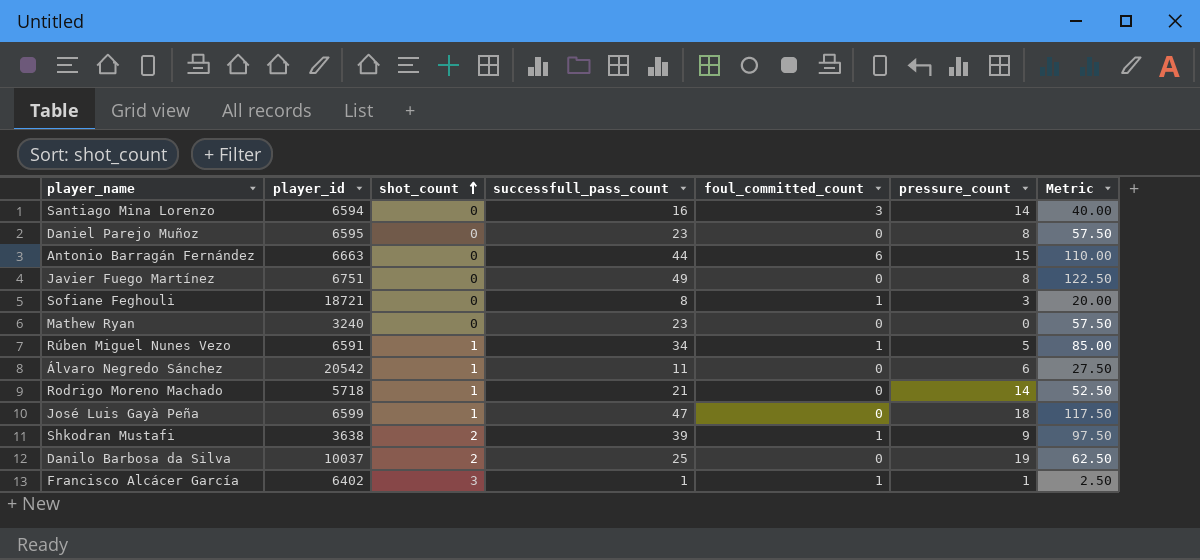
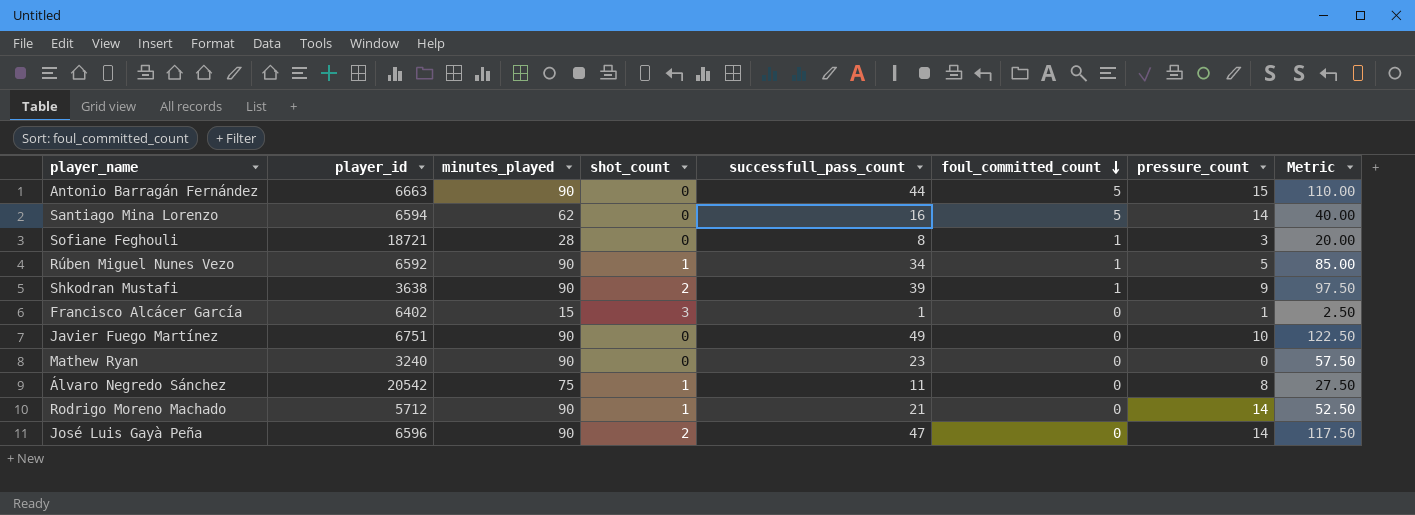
row order: shot_count ascending -> foul_committed_count descending
column minutes_played | position: none -> 3
row Daniel Parejo Muñoz: 6595 | 0 | 23 | 0 | 8 | 57.50 -> none
row Danilo Barbosa da Silva: 10037 | 2 | 25 | 0 | 19 | 62.50 -> none
Antonio Barragán Fernández | foul_committed_count: 6 -> 5
Santiago Mina Lorenzo | foul_committed_count: 3 -> 5
Rúben Miguel Nunes Vezo | player_id: 6591 -> 6592
Francisco Alcácer García | foul_committed_count: 1 -> 0
Javier Fuego Martínez | pressure_count: 8 -> 10
Álvaro Negredo Sánchez | pressure_count: 6 -> 8
Rodrigo Moreno Machado | player_id: 5718 -> 5712
José Luis Gayà Peña | player_id: 6599 -> 6596
José Luis Gayà Peña | shot_count: 1 -> 2
José Luis Gayà Peña | pressure_count: 18 -> 14

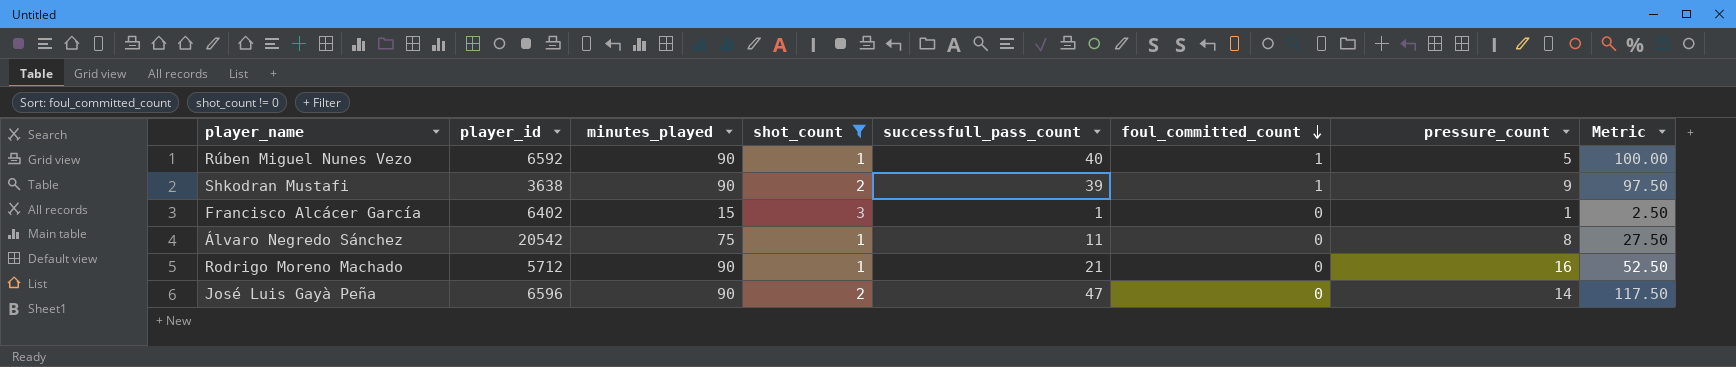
filter: none -> shot_count != 0
Rúben Miguel Nunes Vezo | successfull_pass_count: 34 -> 40
Rúben Miguel Nunes Vezo | Metric: 85.00 -> 100.00
Rodrigo Moreno Machado | pressure_count: 14 -> 16

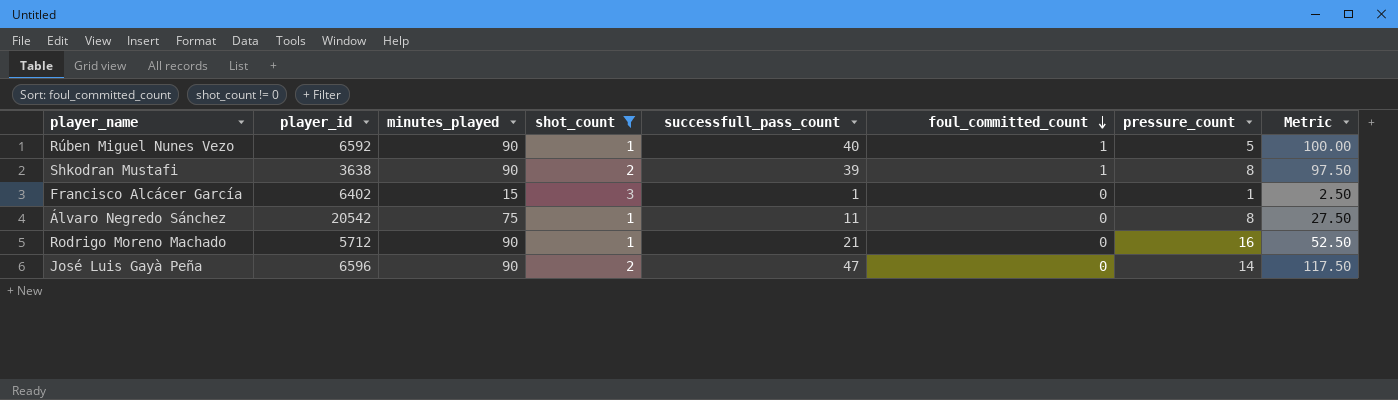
Shkodran Mustafi | pressure_count: 9 -> 8

